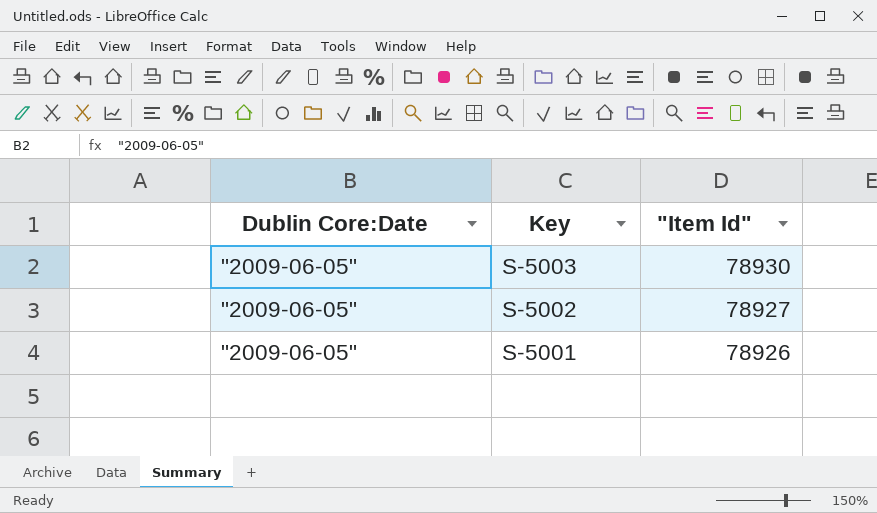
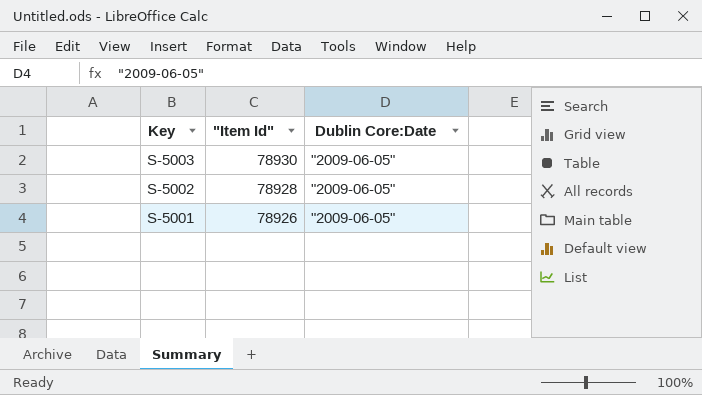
column Dublin Core:Date | position: 1 -> 3
S-5002 | "Item Id": 78927 -> 78928

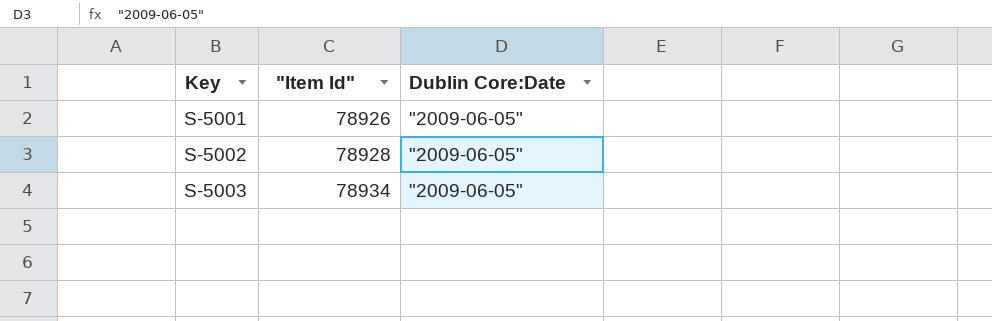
row order: Key descending -> Key ascending
S-5003 | "Item Id": 78930 -> 78934

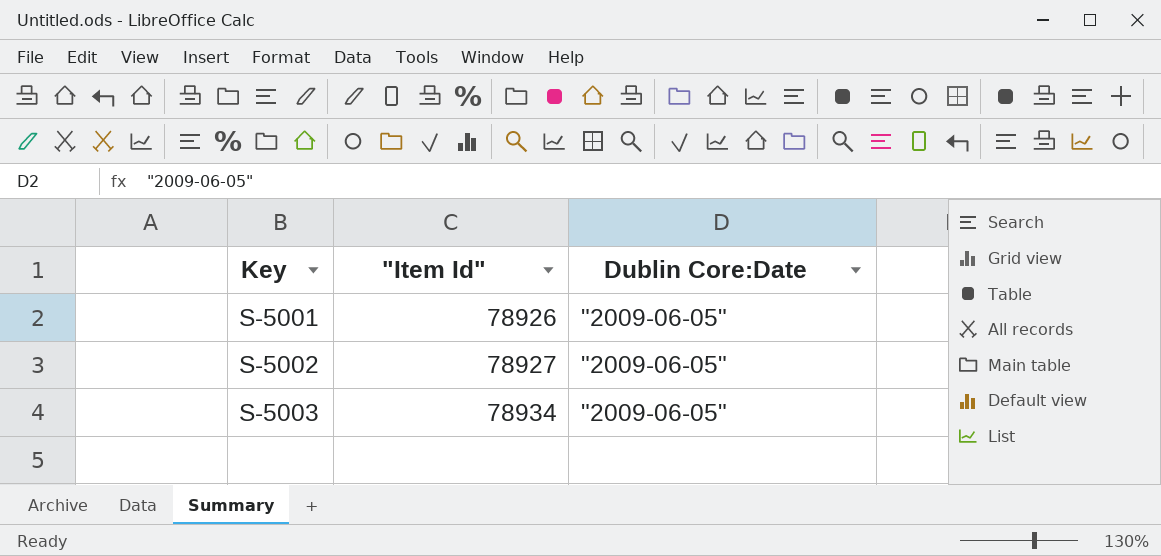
S-5002 | "Item Id": 78928 -> 78927

